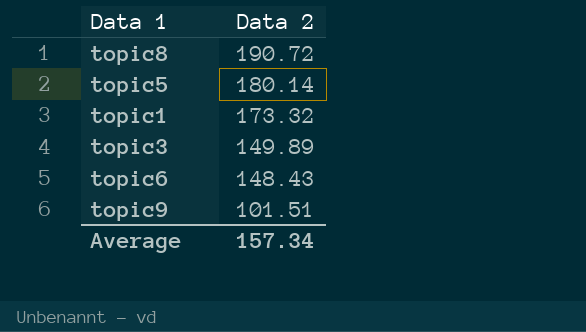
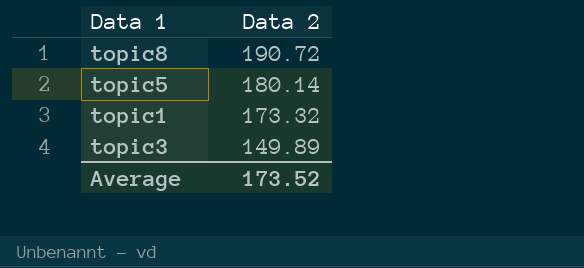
row topic6: 148.43 -> none
row topic9: 101.51 -> none
Average | Data 2: 157.34 -> 173.52

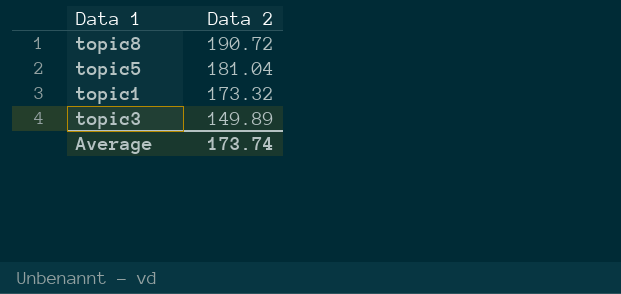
topic5 | Data 2: 180.14 -> 181.04
Average | Data 2: 173.52 -> 173.74

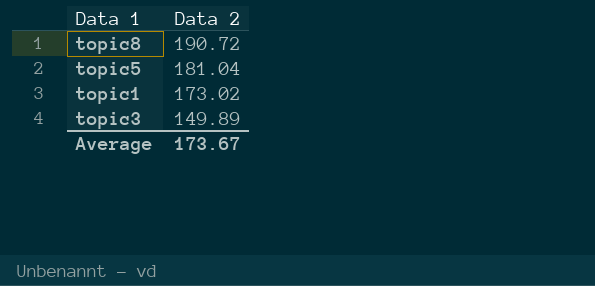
topic1 | Data 2: 173.32 -> 173.02
Average | Data 2: 173.74 -> 173.67

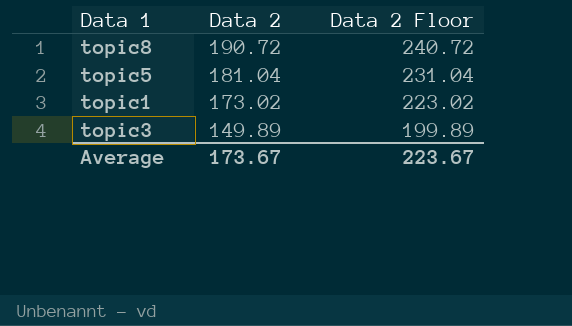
column Data 2 Floor | formula: none -> [Data 2] + 50

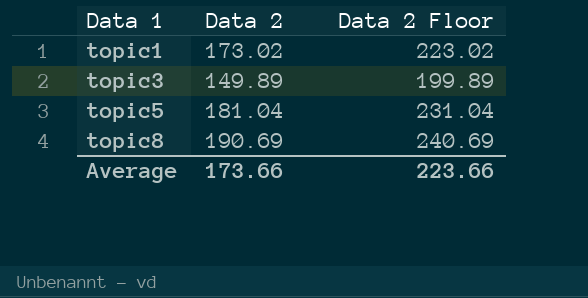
row order: Data 2 descending -> Data 1 ascending
topic8 | Data 2: 190.72 -> 190.69
topic8 | Data 2 Floor: 240.72 -> 240.69
Average | Data 2: 173.67 -> 173.66
Average | Data 2 Floor: 223.67 -> 223.66

